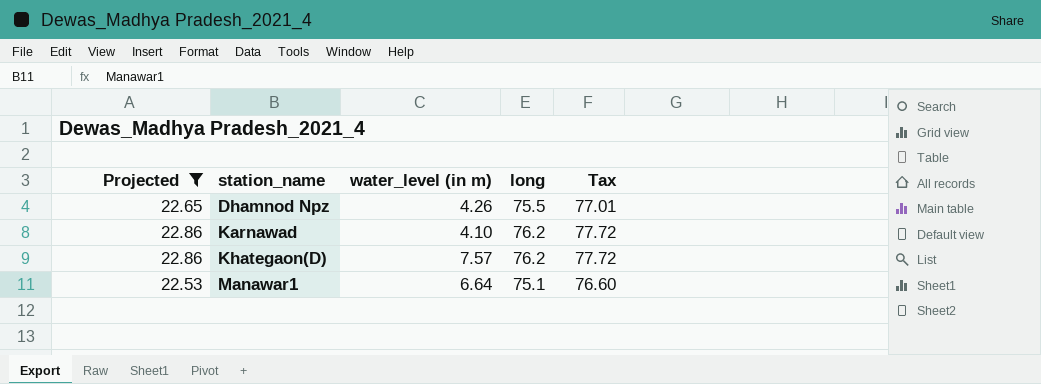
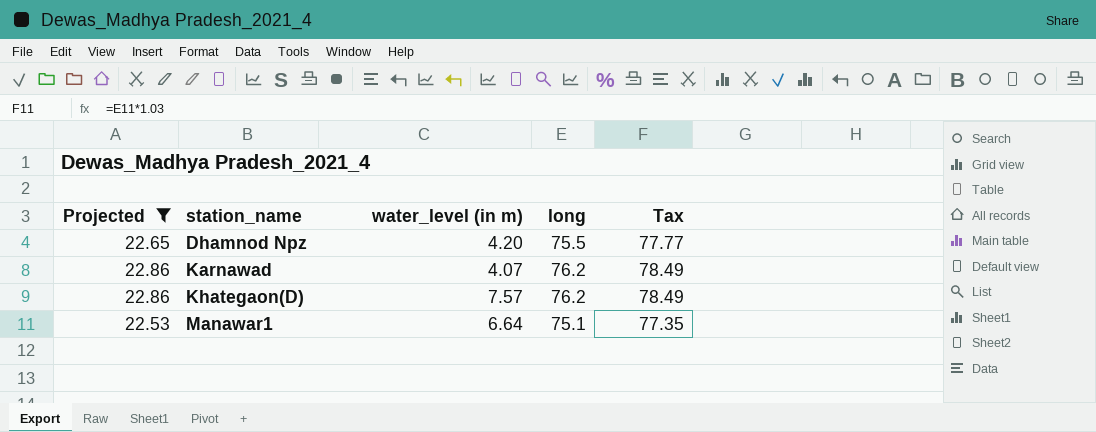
column Tax | formula: [long] * 1.02 -> [long] * 1.03
Dhamnod Npz | water_level (in m): 4.26 -> 4.20
Karnawad | water_level (in m): 4.10 -> 4.07

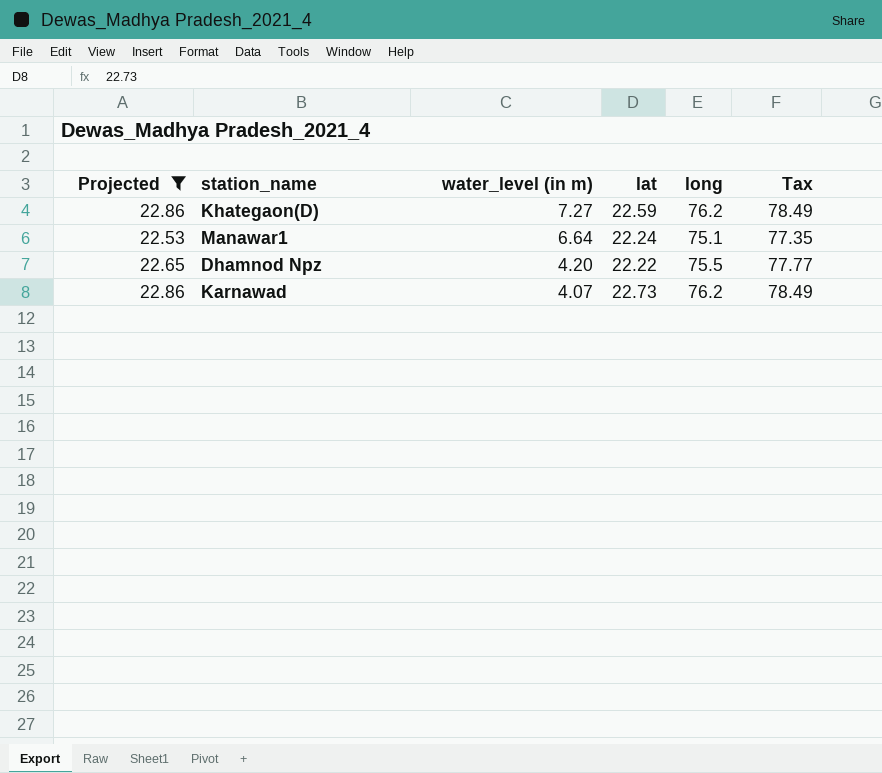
row order: station_name ascending -> water_level (in m) descending
column lat | position: none -> 4
Khategaon(D) | water_level (in m): 7.57 -> 7.27

